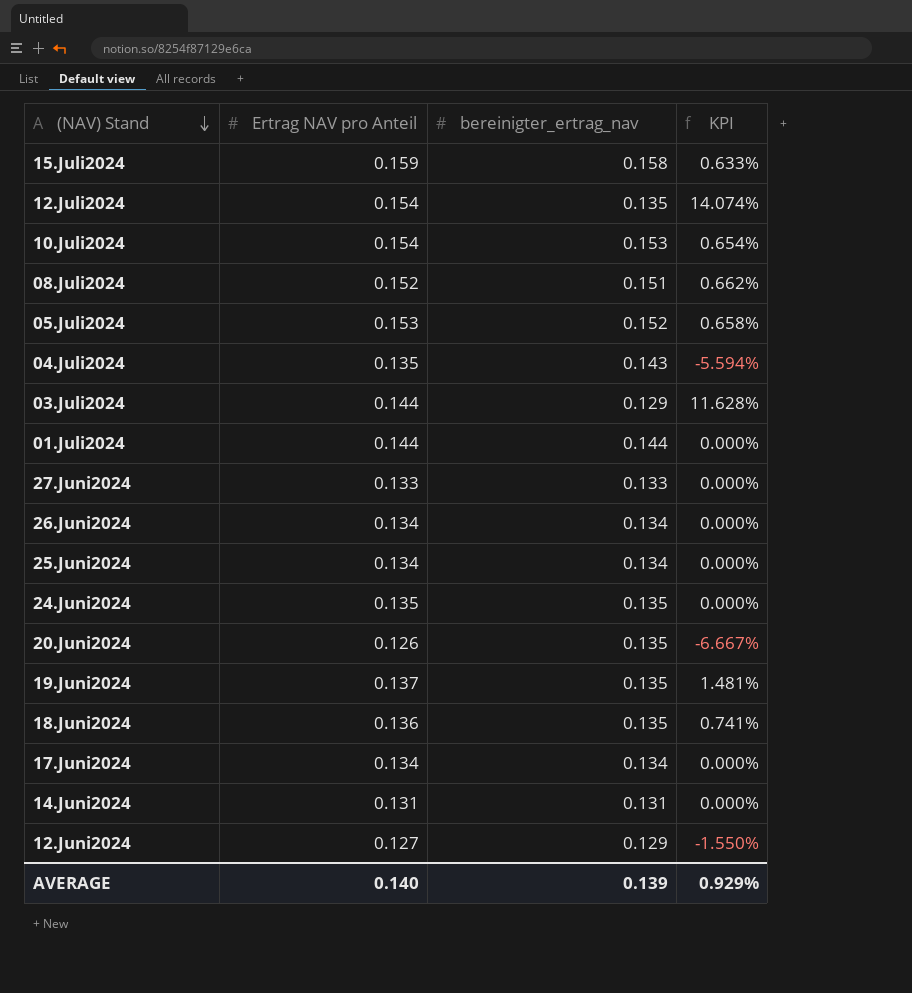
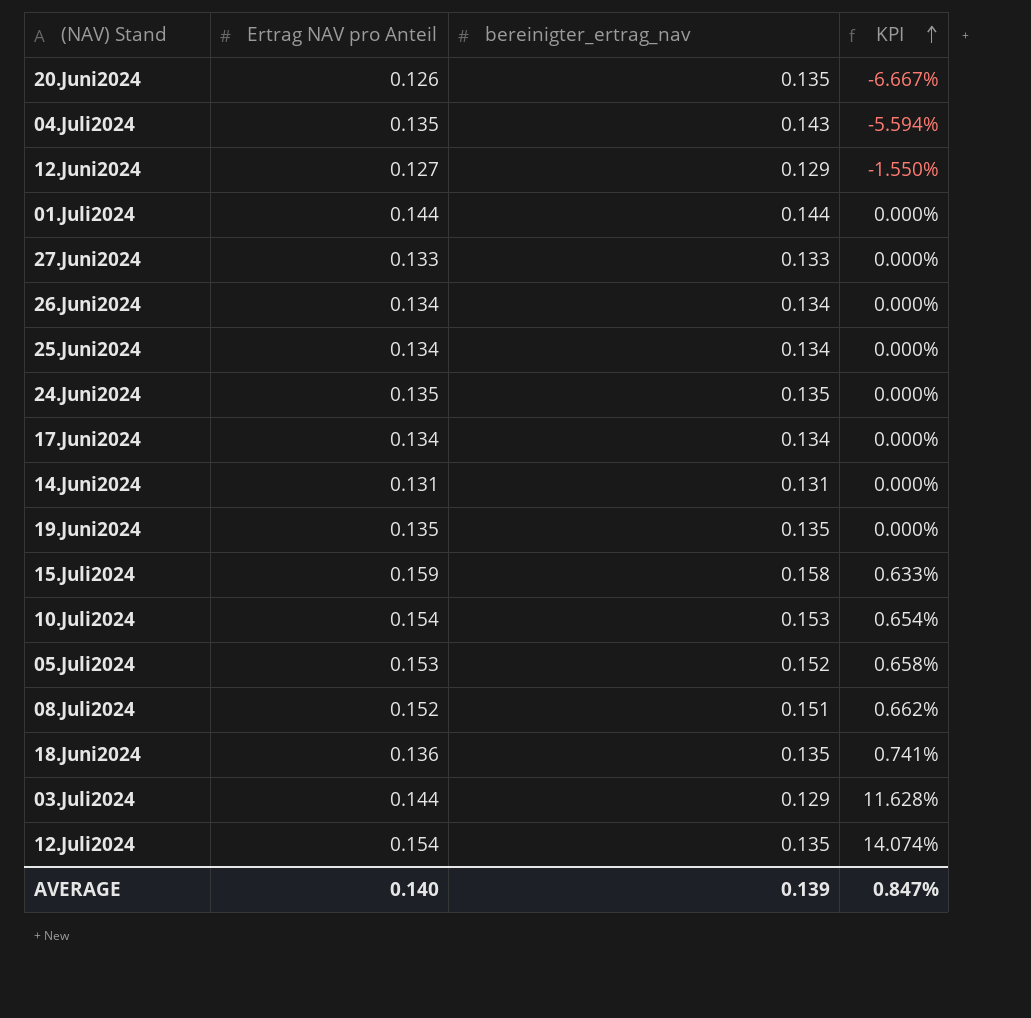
row order: (NAV) Stand descending -> KPI ascending
19.Juni2024 | Ertrag NAV pro Anteil: 0.137 -> 0.135
19.Juni2024 | KPI: 1.481% -> 0.000%
AVERAGE | KPI: 0.929% -> 0.847%

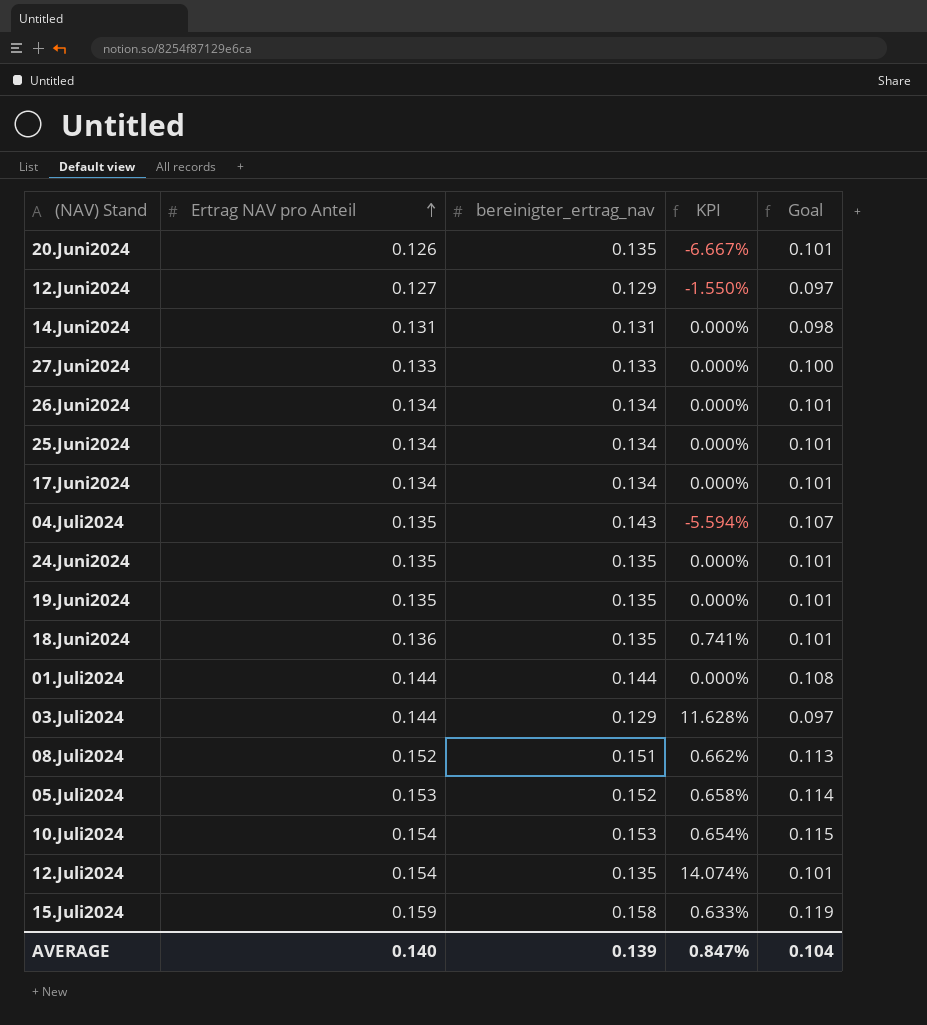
row order: KPI ascending -> Ertrag NAV pro Anteil ascending
column Goal | formula: none -> [bereinigter_ertrag_nav] * 0.75

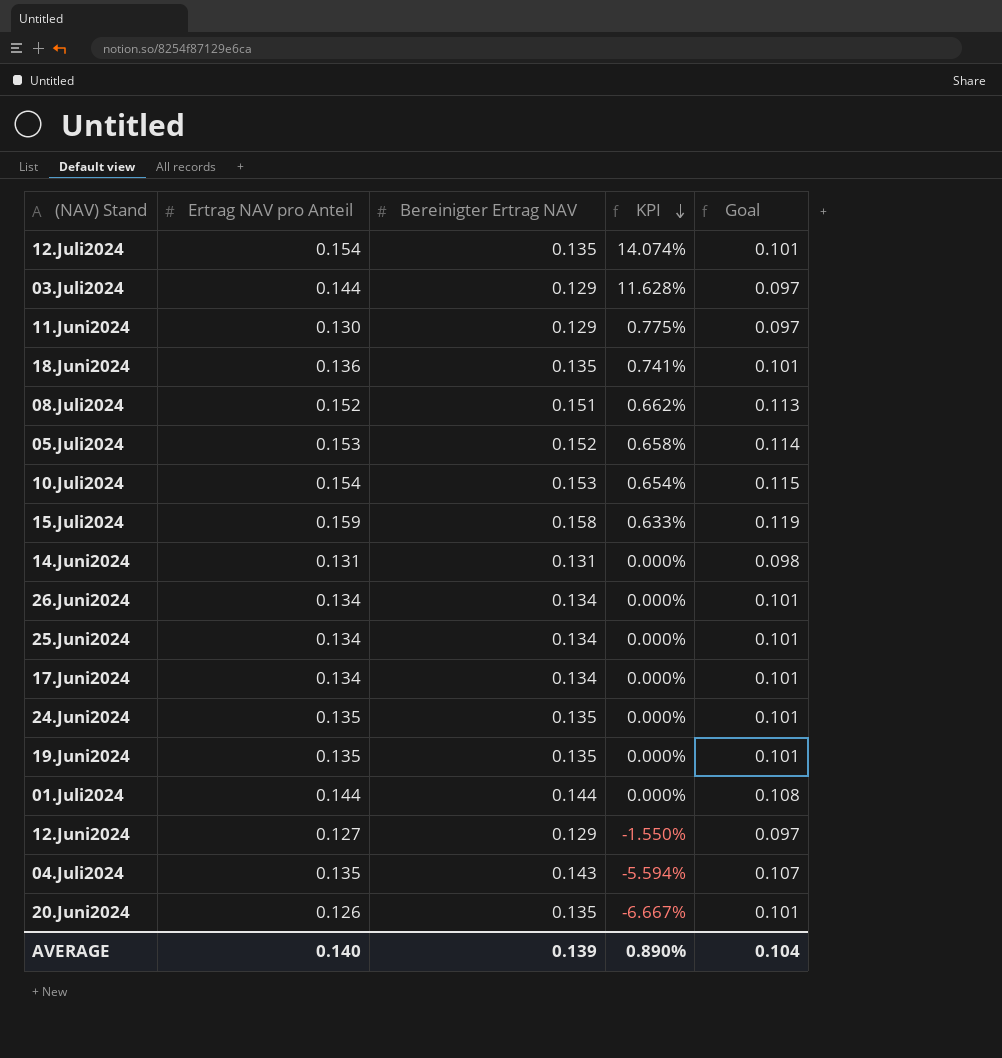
row order: Ertrag NAV pro Anteil ascending -> KPI descending
column name: bereinigter_ertrag_nav -> Bereinigter Ertrag NAV
row 27.Juni2024: 0.133 | 0.133 | 0.000% | 0.100 -> none
row 11.Juni2024: none -> 0.130 | 0.129 | 0.775% | 0.097
AVERAGE | KPI: 0.847% -> 0.890%

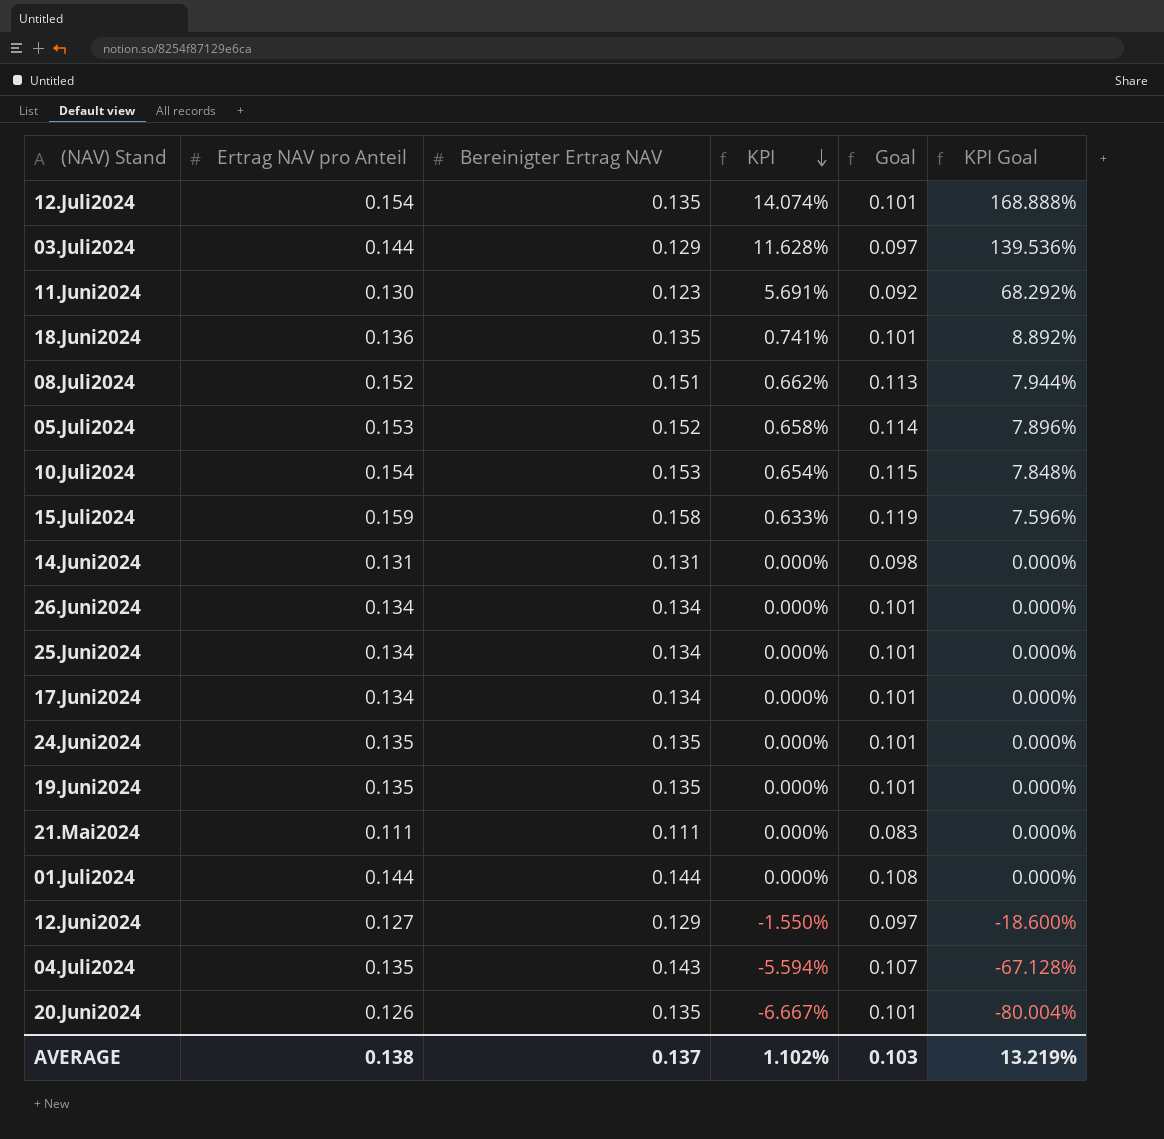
column KPI Goal | formula: none -> [KPI] * 12
11.Juni2024 | Bereinigter Ertrag NAV: 0.129 -> 0.123
11.Juni2024 | KPI: 0.775% -> 5.691%
11.Juni2024 | Goal: 0.097 -> 0.092
row 21.Mai2024: none -> 0.111 | 0.111 | 0.000% | 0.083 | 0.000%
AVERAGE | Ertrag NAV pro Anteil: 0.140 -> 0.138
AVERAGE | Bereinigter Ertrag NAV: 0.139 -> 0.137
AVERAGE | KPI: 0.890% -> 1.102%
AVERAGE | Goal: 0.104 -> 0.103

